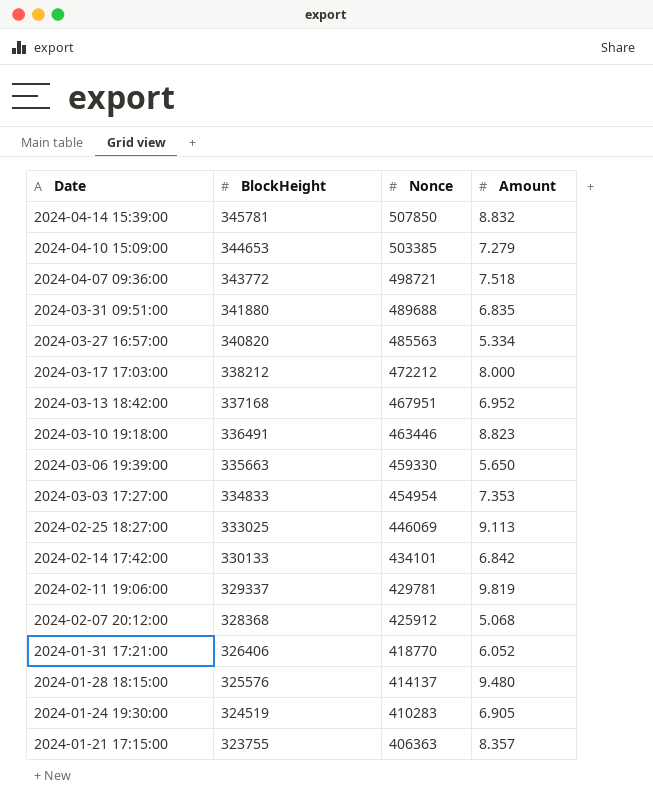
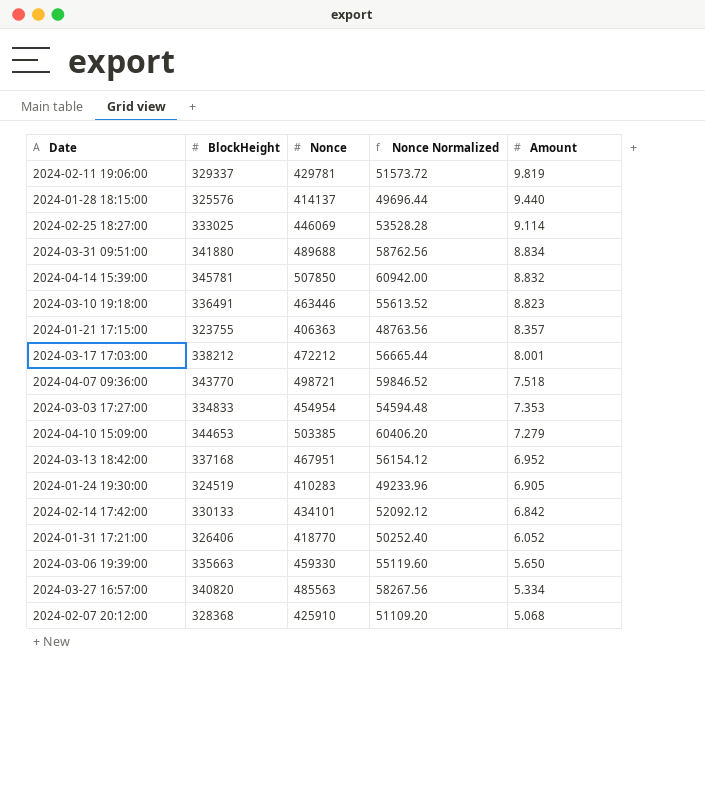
row order: Date descending -> Amount descending
column Nonce Normalized | formula: none -> [Nonce] * 0.12
2024-01-28 18:15:00 | Amount: 9.480 -> 9.440
2024-02-25 18:27:00 | Amount: 9.113 -> 9.114
2024-03-31 09:51:00 | Amount: 6.835 -> 8.834
2024-03-17 17:03:00 | Amount: 8.000 -> 8.001
2024-04-07 09:36:00 | BlockHeight: 343772 -> 343770
2024-02-07 20:12:00 | Nonce: 425912 -> 425910

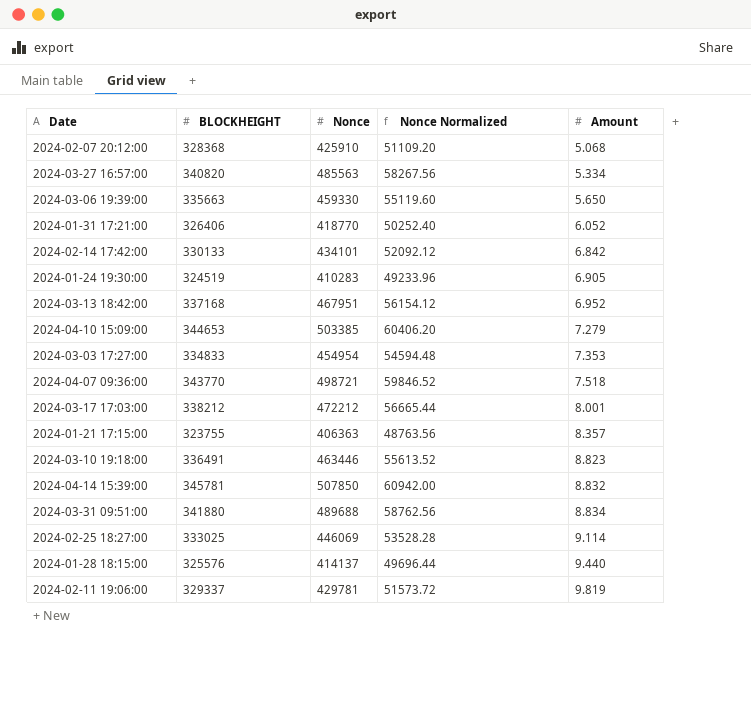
row order: Amount descending -> Amount ascending
column name: BlockHeight -> BLOCKHEIGHT

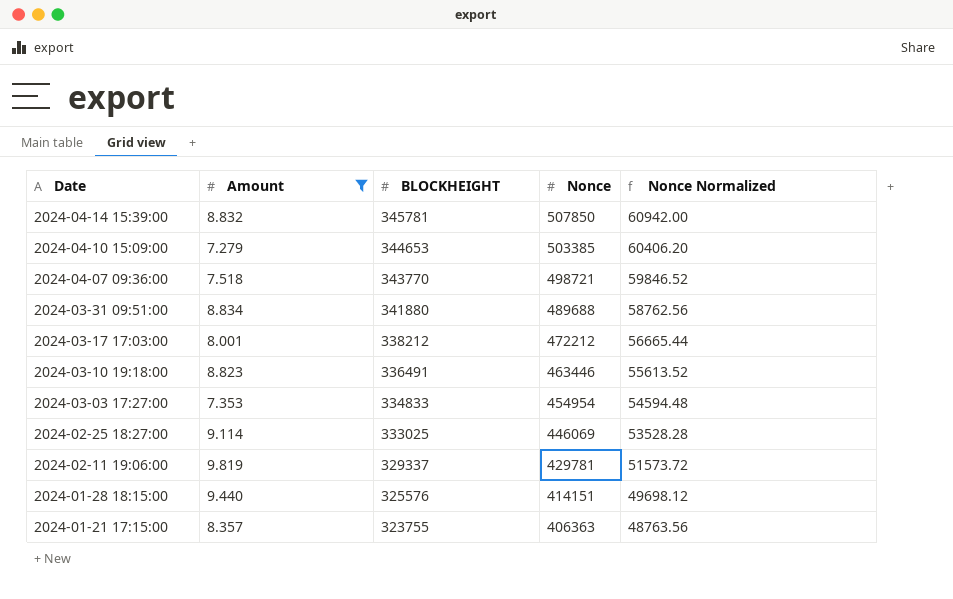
filter: none -> Amount >= 7.279
row order: Amount ascending -> Date descending
column Amount | position: 5 -> 2
2024-01-28 18:15:00 | Nonce: 414137 -> 414151
2024-01-28 18:15:00 | Nonce Normalized: 49696.44 -> 49698.12

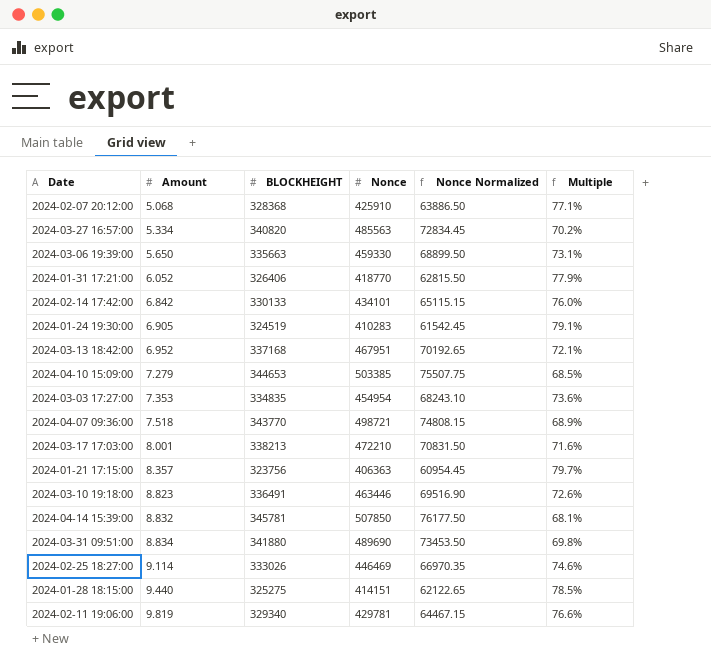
filter: Amount >= 7.279 -> none
row order: Date descending -> Amount ascending
column Nonce Normalized | formula: [Nonce] * 0.12 -> [Nonce] * 0.15
column Multiple | formula: none -> [BLOCKHEIGHT] / [Nonce]
2024-03-03 17:27:00 | BLOCKHEIGHT: 334833 -> 334835
2024-03-17 17:03:00 | BLOCKHEIGHT: 338212 -> 338213
2024-03-17 17:03:00 | Nonce: 472212 -> 472210
2024-01-21 17:15:00 | BLOCKHEIGHT: 323755 -> 323756
2024-03-31 09:51:00 | Nonce: 489688 -> 489690
2024-02-25 18:27:00 | BLOCKHEIGHT: 333025 -> 333026
2024-02-25 18:27:00 | Nonce: 446069 -> 446469
2024-01-28 18:15:00 | BLOCKHEIGHT: 325576 -> 325275
2024-02-11 19:06:00 | BLOCKHEIGHT: 329337 -> 329340

